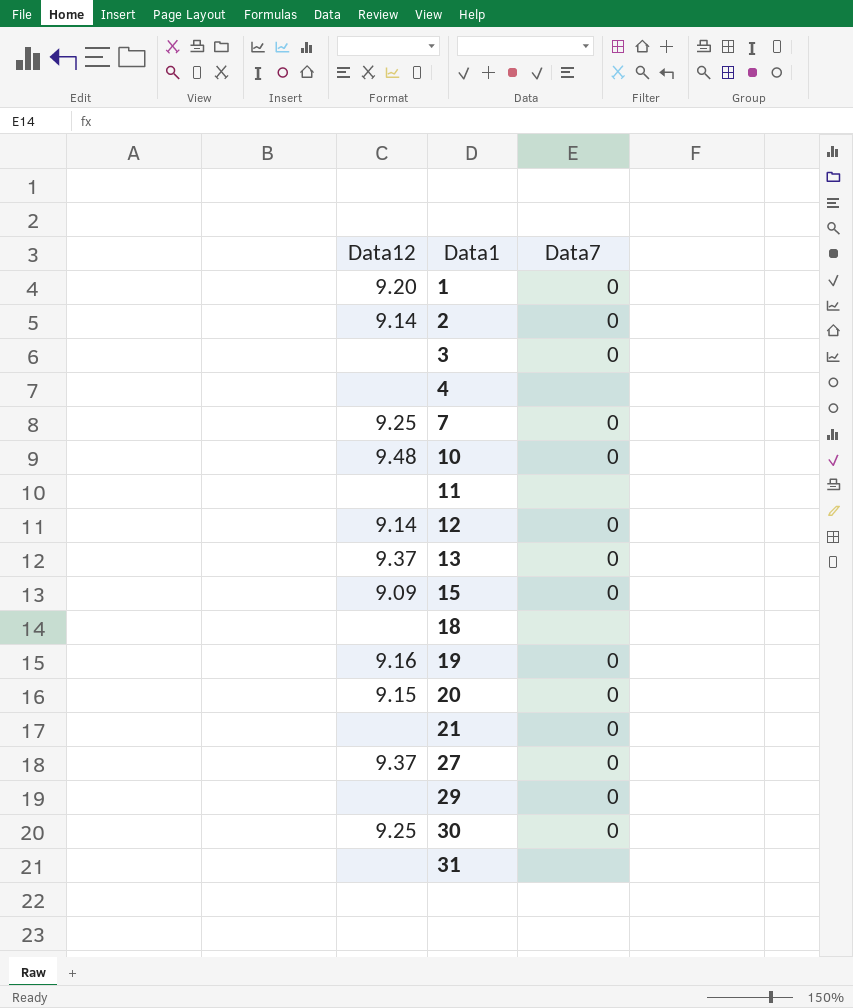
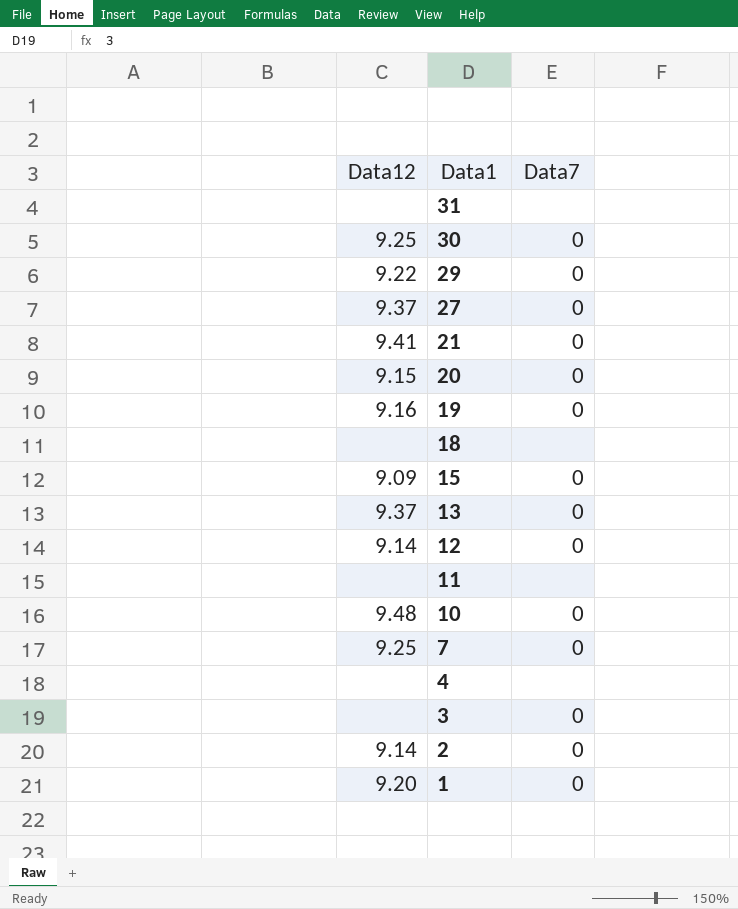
row order: Data1 ascending -> Data1 descending
29 | Data12: none -> 9.22
21 | Data12: none -> 9.41

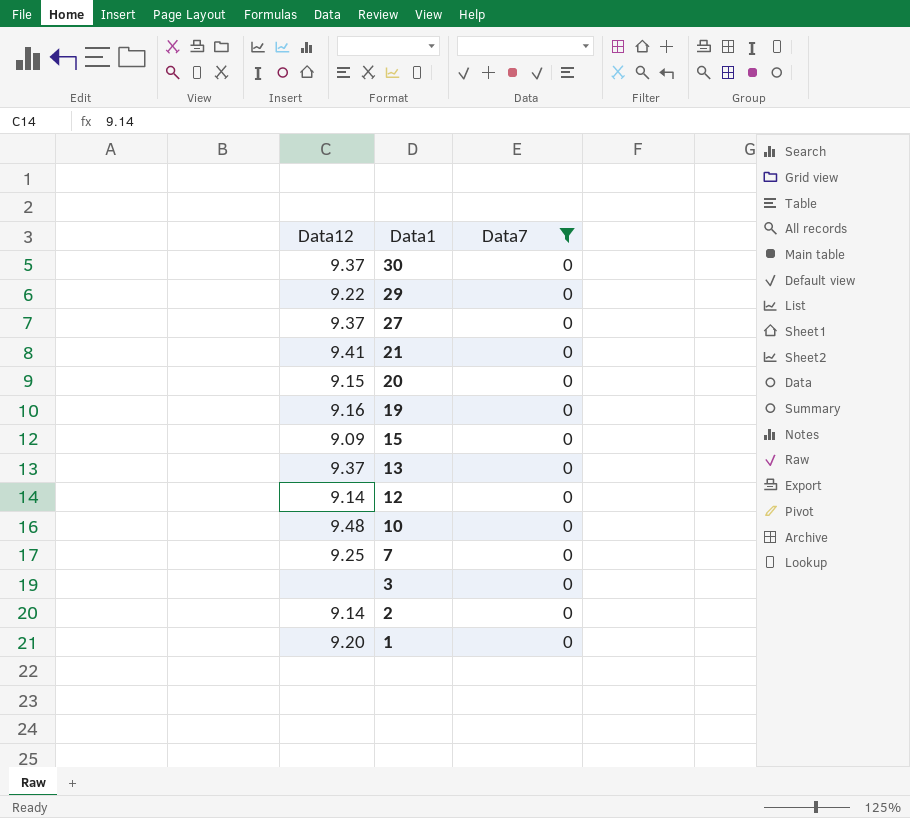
filter: none -> Data7 = 0
30 | Data12: 9.25 -> 9.37

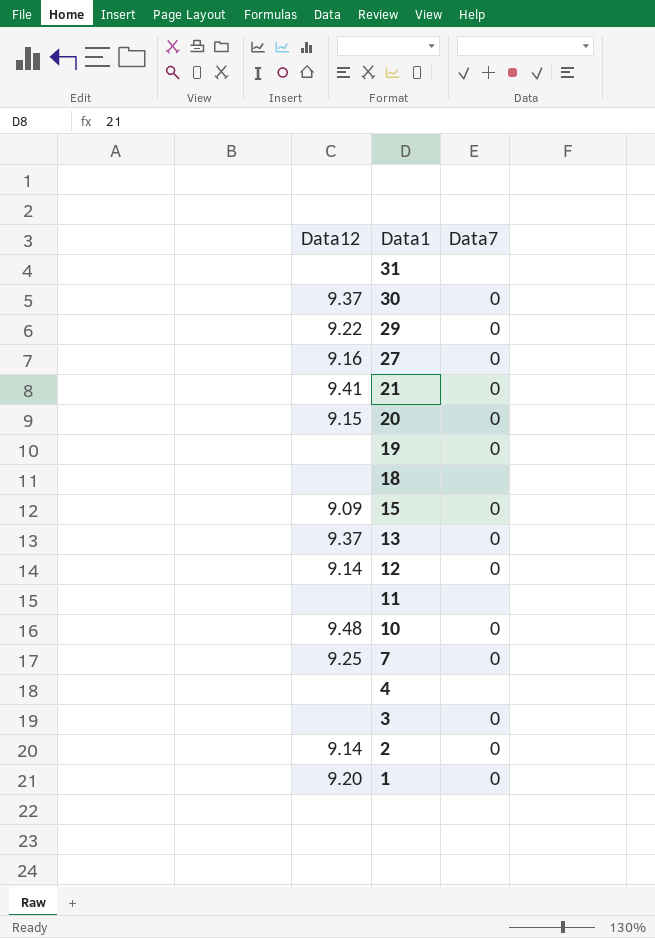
filter: Data7 = 0 -> none
27 | Data12: 9.37 -> 9.16
19 | Data12: 9.16 -> none

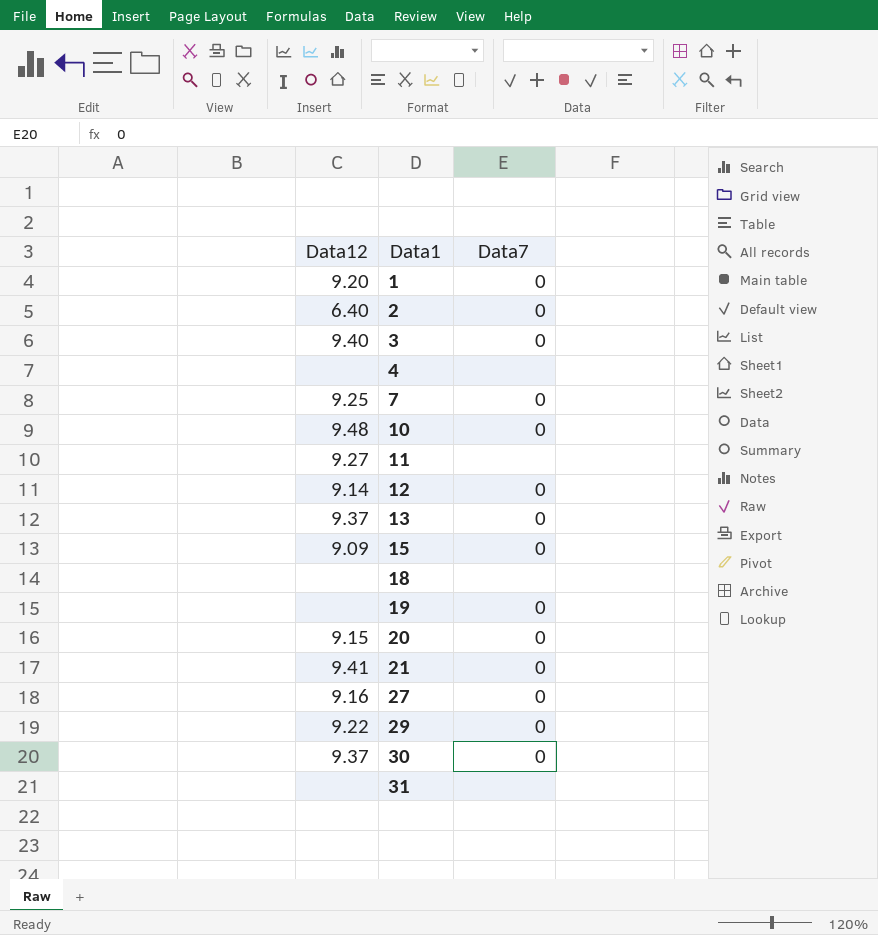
row order: Data1 descending -> Data1 ascending
2 | Data12: 9.14 -> 6.40
3 | Data12: none -> 9.40
11 | Data12: none -> 9.27

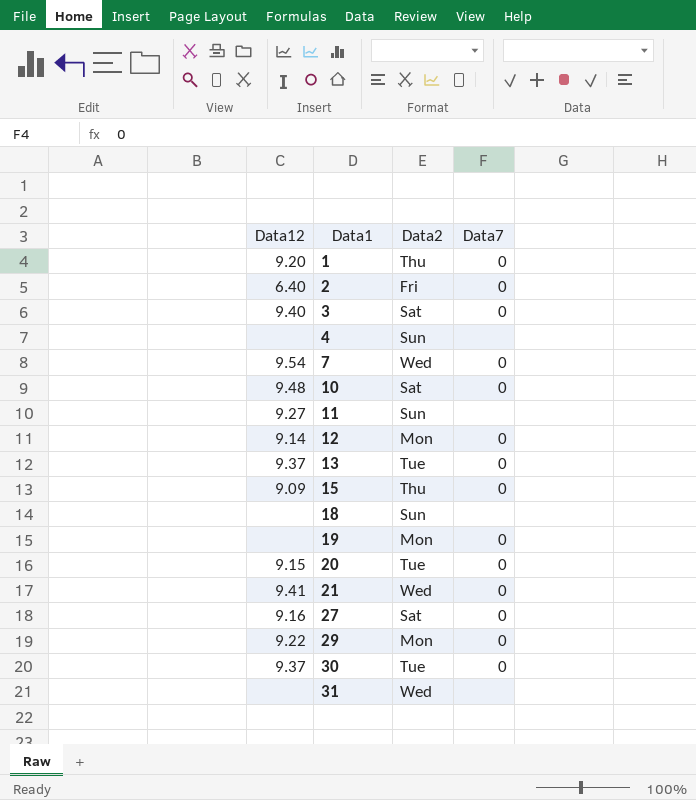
column Data2 | position: none -> 3
7 | Data12: 9.25 -> 9.54

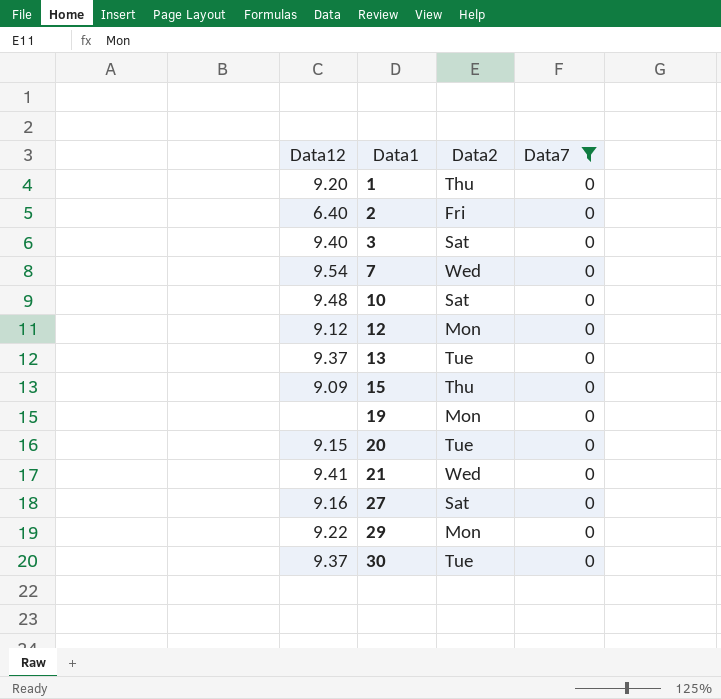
filter: none -> Data7 = 0
12 | Data12: 9.14 -> 9.12

